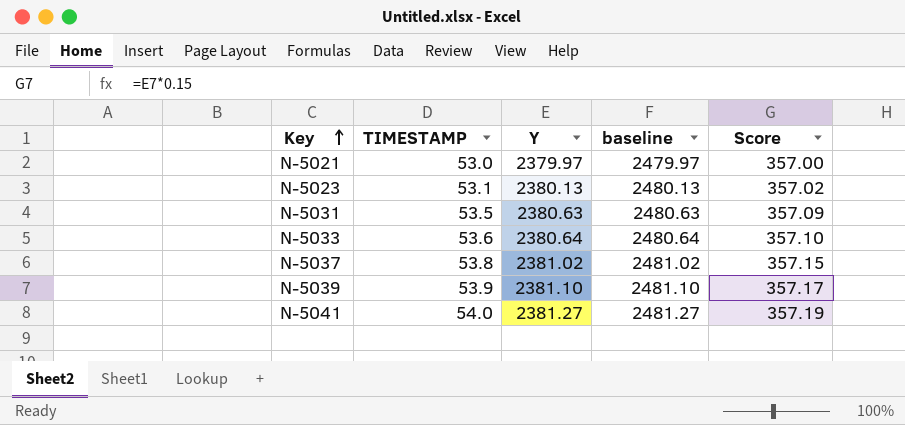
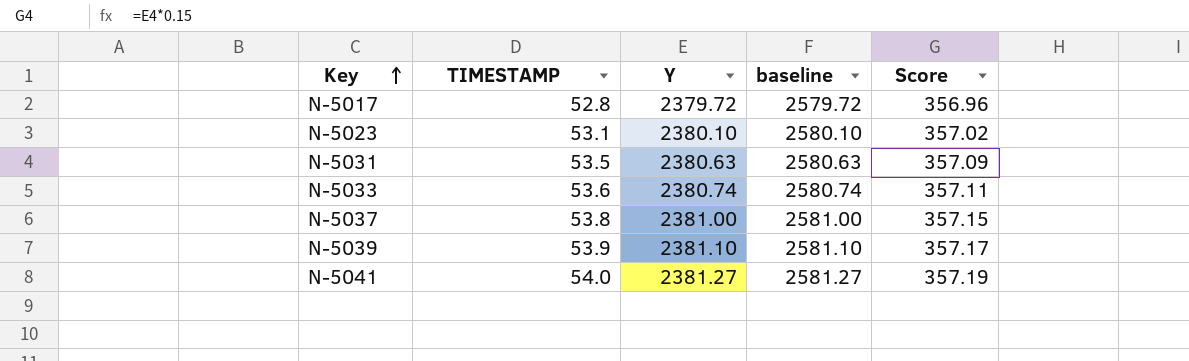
column baseline | formula: [Y] + 100 -> [Y] + 200
row N-5021: 53.0 | 2379.97 | 2479.97 | 357.00 -> none
row N-5017: none -> 52.8 | 2379.72 | 2579.72 | 356.96
N-5023 | Y: 2380.13 -> 2380.10
N-5033 | Y: 2380.64 -> 2380.74
N-5033 | Score: 357.10 -> 357.11
N-5037 | Y: 2381.02 -> 2381.00

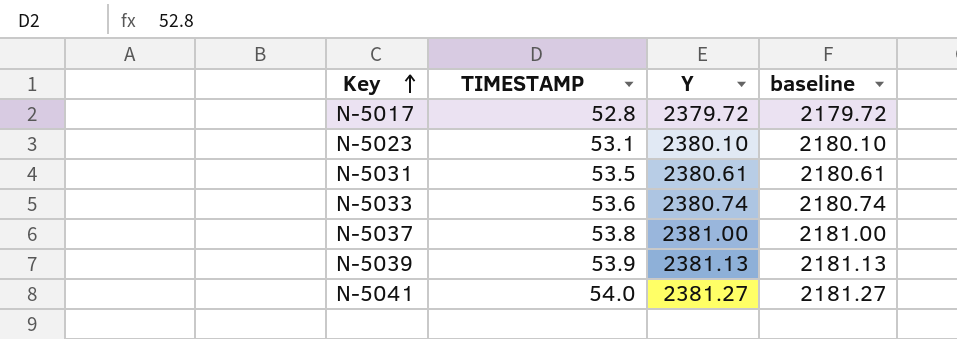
column Score | formula: [Y] * 0.15 -> none
column baseline | formula: [Y] + 200 -> [Y] - 200
N-5031 | Y: 2380.63 -> 2380.61
N-5039 | Y: 2381.10 -> 2381.13

